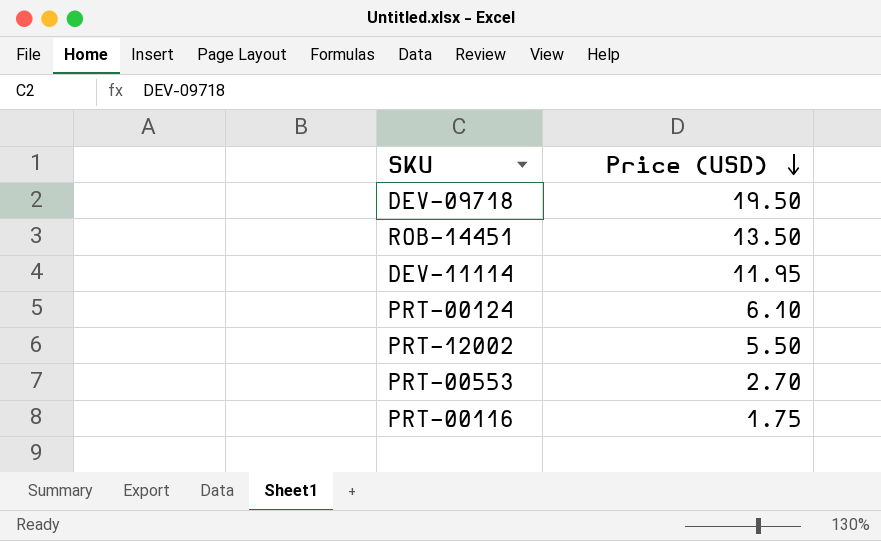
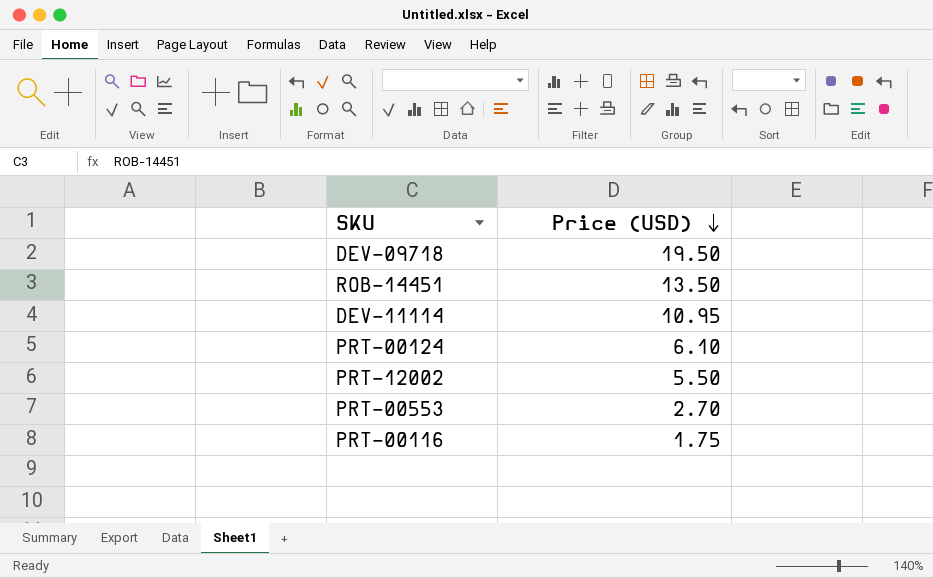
DEV-11114 | Price (USD): 11.95 -> 10.95

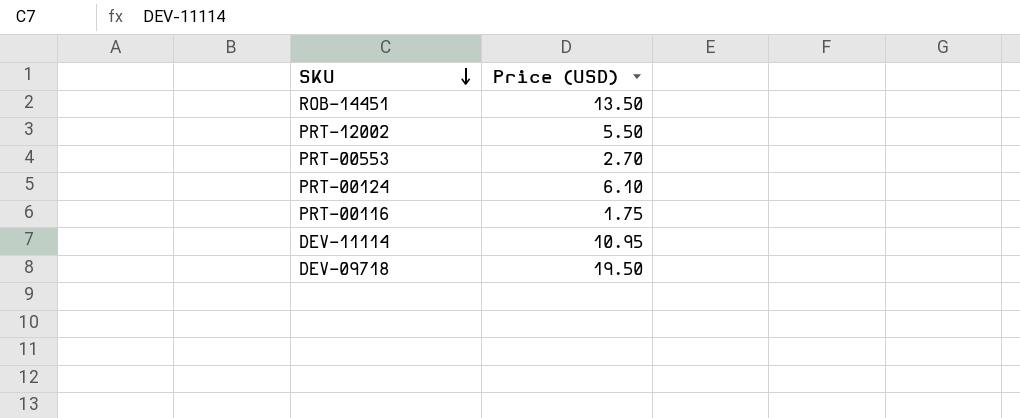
row order: Price (USD) descending -> SKU descending

